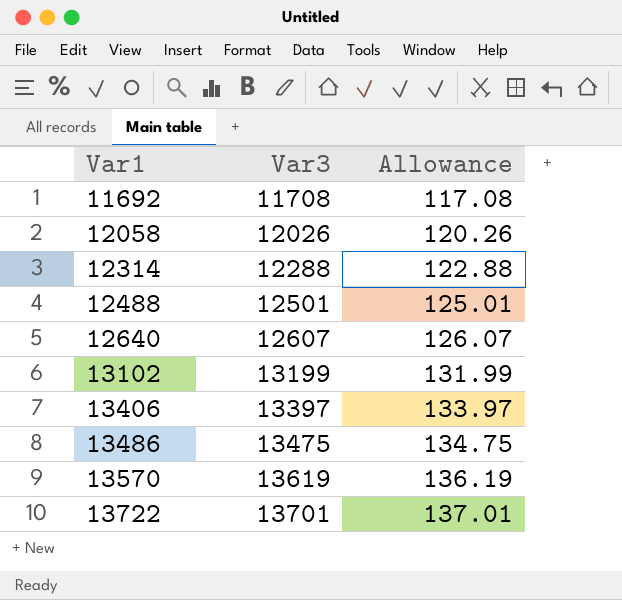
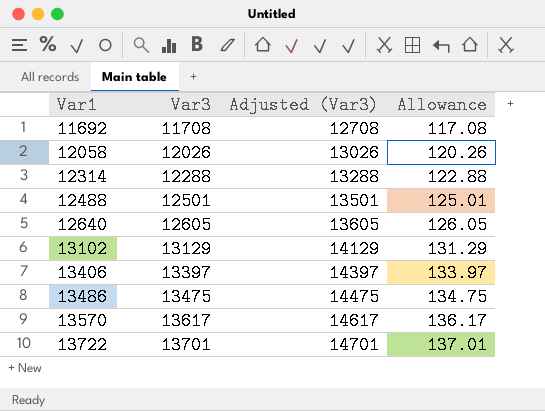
column Adjusted (Var3) | formula: none -> [Var3] + 1000
12640 | Var3: 12607 -> 12605
12640 | Allowance: 126.07 -> 126.05
13102 | Var3: 13199 -> 13129
13102 | Allowance: 131.99 -> 131.29
13570 | Var3: 13619 -> 13617
13570 | Allowance: 136.19 -> 136.17

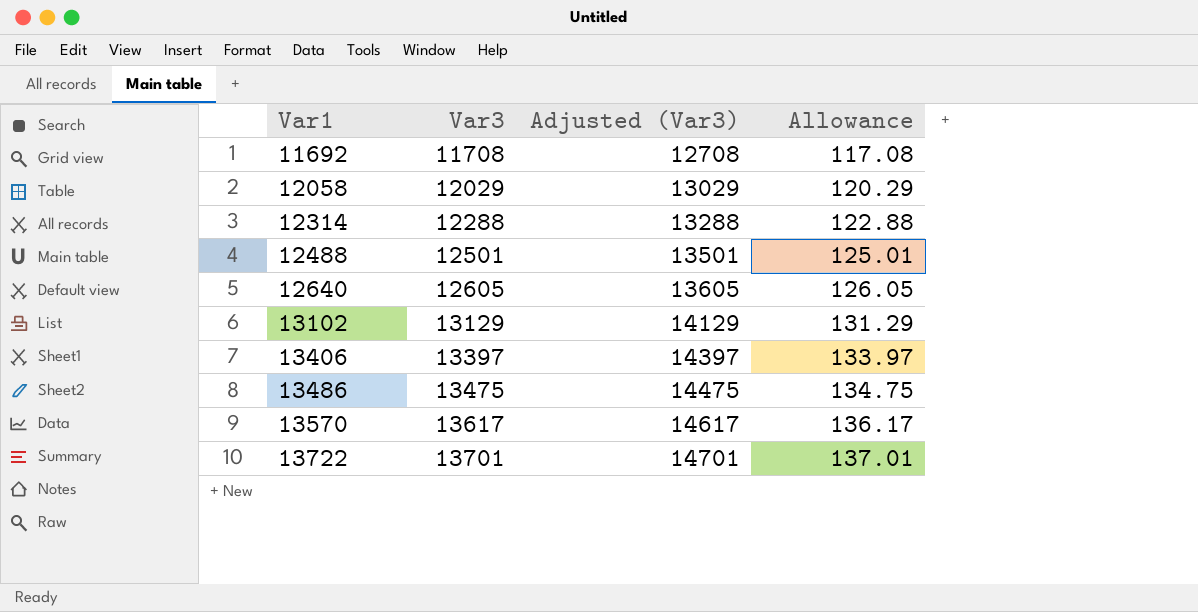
12058 | Var3: 12026 -> 12029
12058 | Adjusted (Var3): 13026 -> 13029
12058 | Allowance: 120.26 -> 120.29

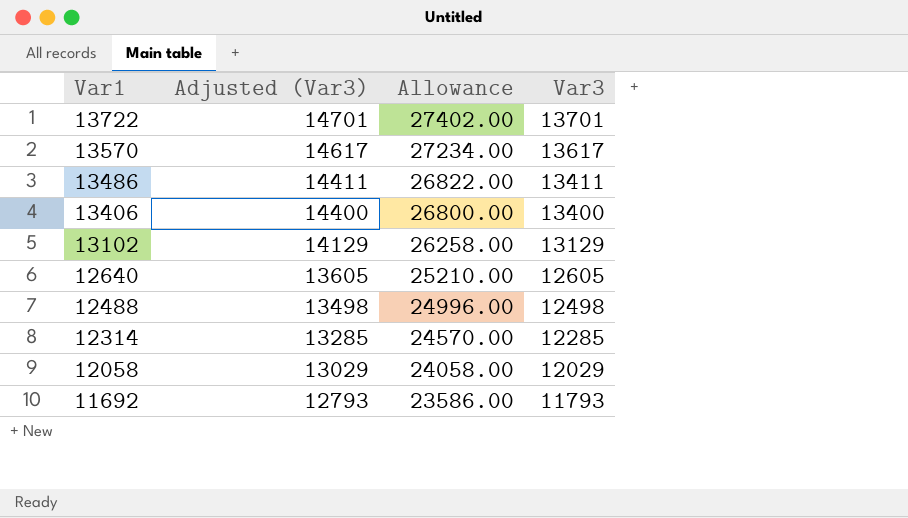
row order: Var1 ascending -> Var1 descending
column Allowance | formula: [Var3] * 0.01 -> [Var3] * 2
column Var3 | position: 2 -> 4
13486 | Adjusted (Var3): 14475 -> 14411
13486 | Var3: 13475 -> 13411
13406 | Adjusted (Var3): 14397 -> 14400
13406 | Var3: 13397 -> 13400
12488 | Adjusted (Var3): 13501 -> 13498
12488 | Var3: 12501 -> 12498
12314 | Adjusted (Var3): 13288 -> 13285
12314 | Var3: 12288 -> 12285
11692 | Adjusted (Var3): 12708 -> 12793
11692 | Var3: 11708 -> 11793

